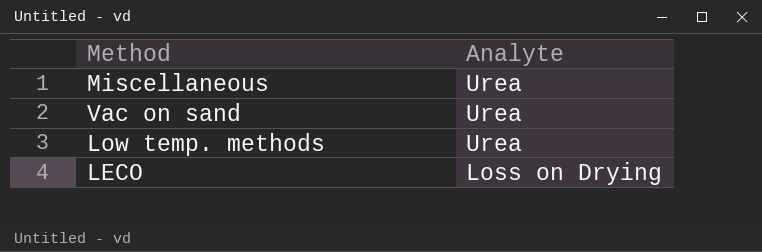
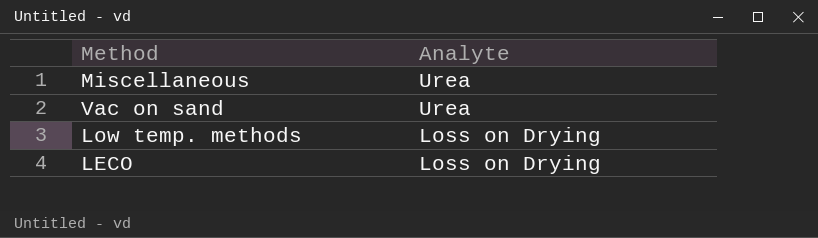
Low temp. methods | Analyte: Urea -> Loss on Drying

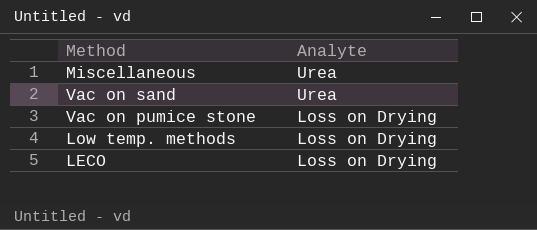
row Vac on pumice stone: none -> Loss on Drying

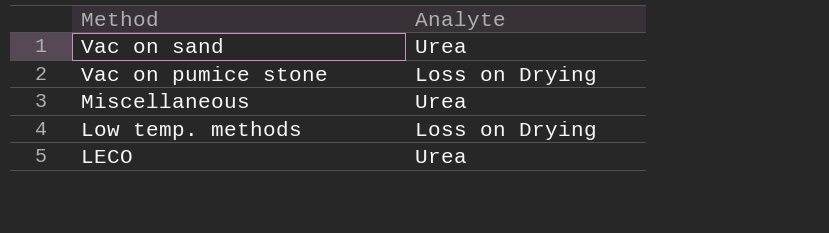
row order: Analyte descending -> Method descending
LECO | Analyte: Loss on Drying -> Urea

